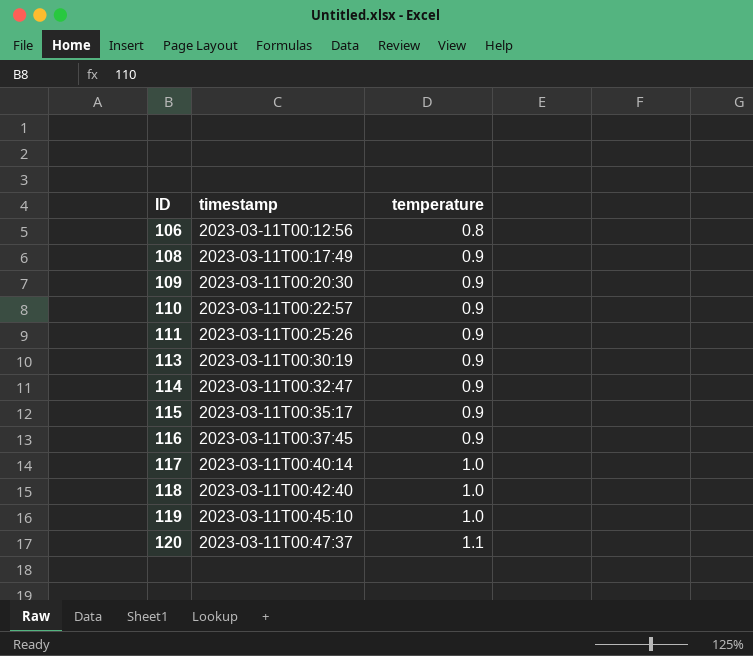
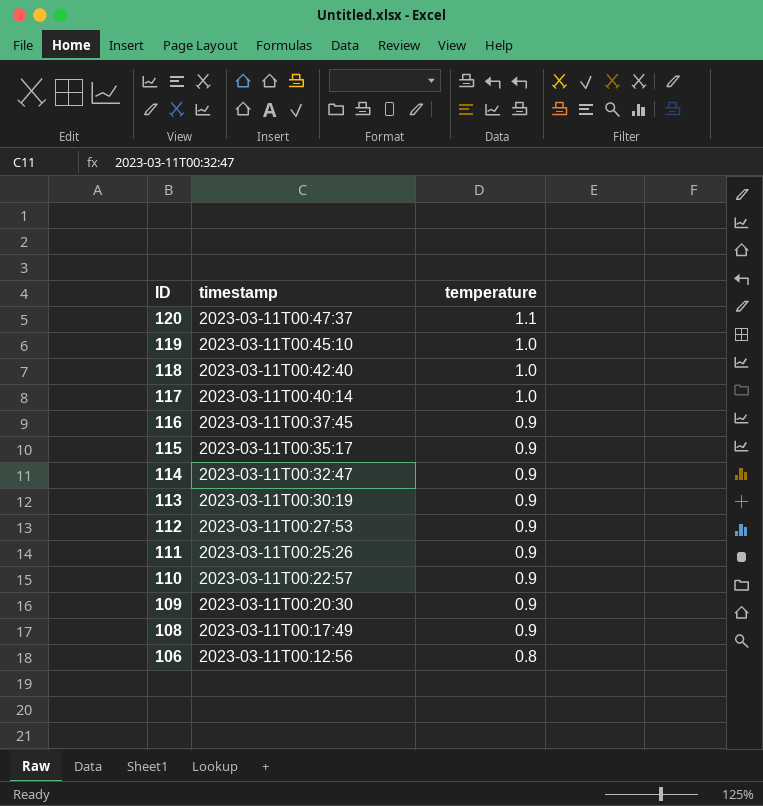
row order: ID ascending -> ID descending
row 112: none -> 2023-03-11T00:27:53 | 0.9

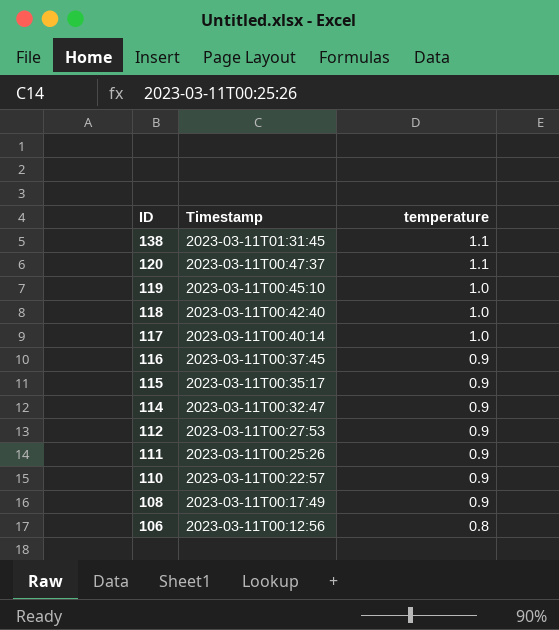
column name: timestamp -> Timestamp
row 113: 2023-03-11T00:30:19 | 0.9 -> none
row 109: 2023-03-11T00:20:30 | 0.9 -> none
row 138: none -> 2023-03-11T01:31:45 | 1.1

